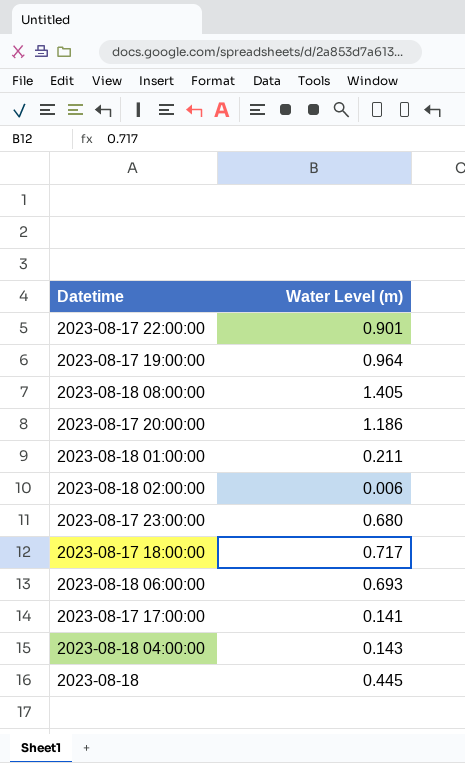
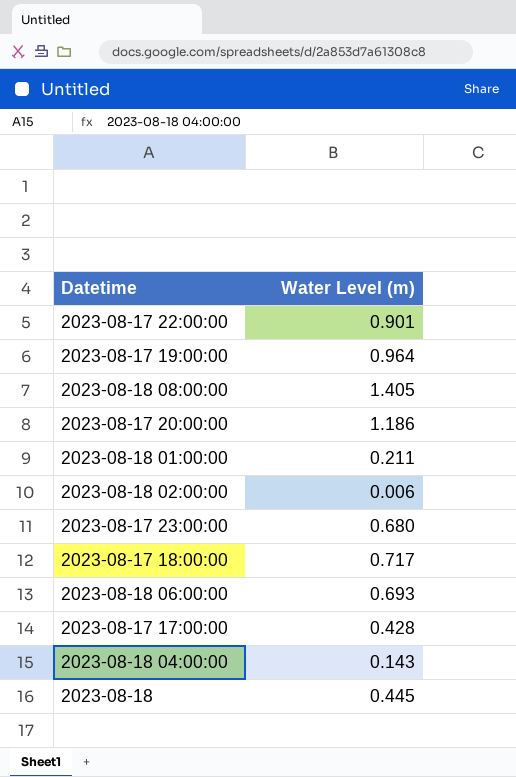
2023-08-17 17:00:00 | Water Level (m): 0.141 -> 0.428

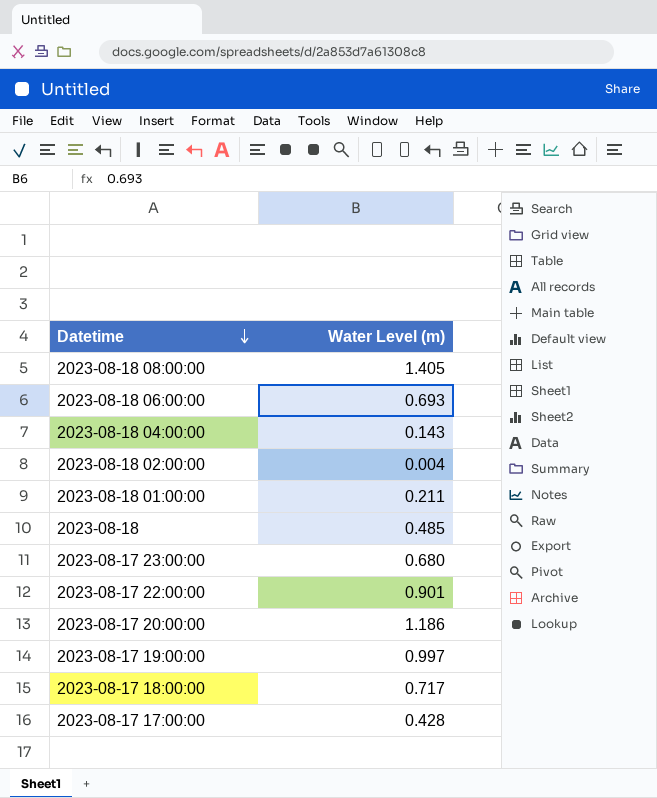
row order: none -> Datetime descending
2023-08-18 02:00:00 | Water Level (m): 0.006 -> 0.004
2023-08-18 | Water Level (m): 0.445 -> 0.485
2023-08-17 19:00:00 | Water Level (m): 0.964 -> 0.997

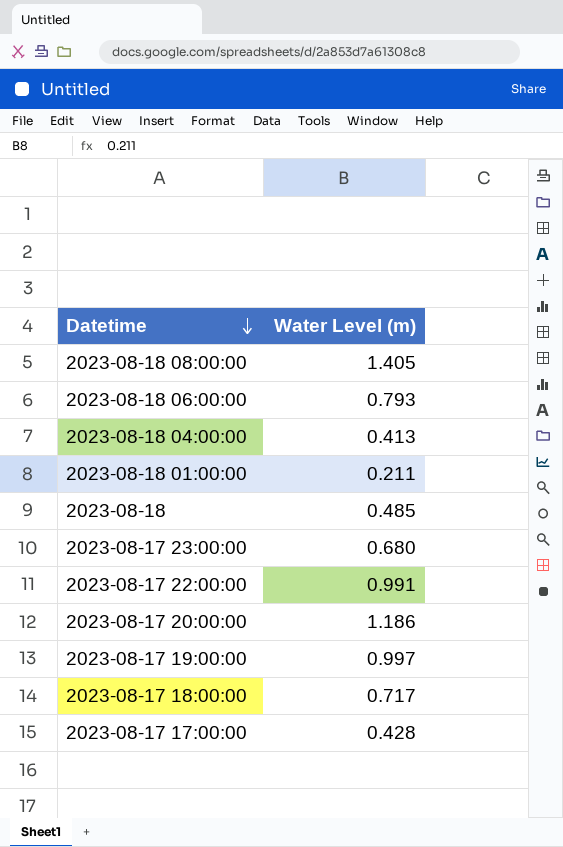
row 2023-08-18 02:00:00: 0.004 -> none
2023-08-18 06:00:00 | Water Level (m): 0.693 -> 0.793
2023-08-18 04:00:00 | Water Level (m): 0.143 -> 0.413
2023-08-17 22:00:00 | Water Level (m): 0.901 -> 0.991

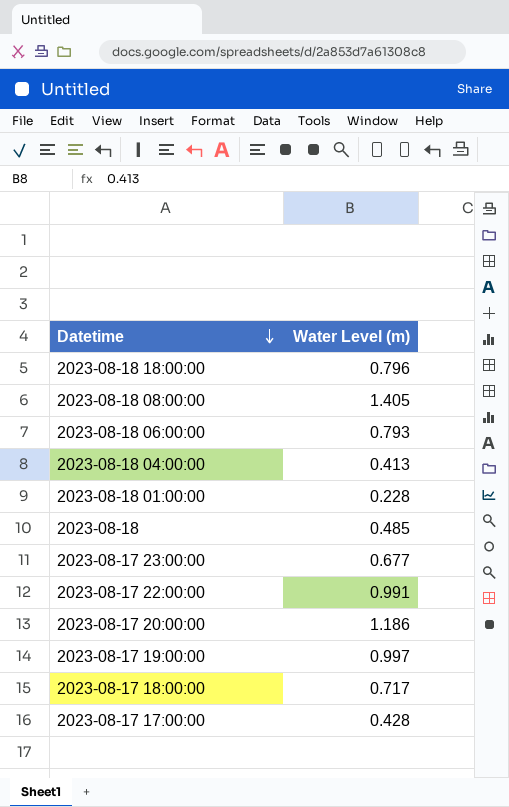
row 2023-08-18 18:00:00: none -> 0.796
2023-08-18 01:00:00 | Water Level (m): 0.211 -> 0.228
2023-08-17 23:00:00 | Water Level (m): 0.680 -> 0.677

